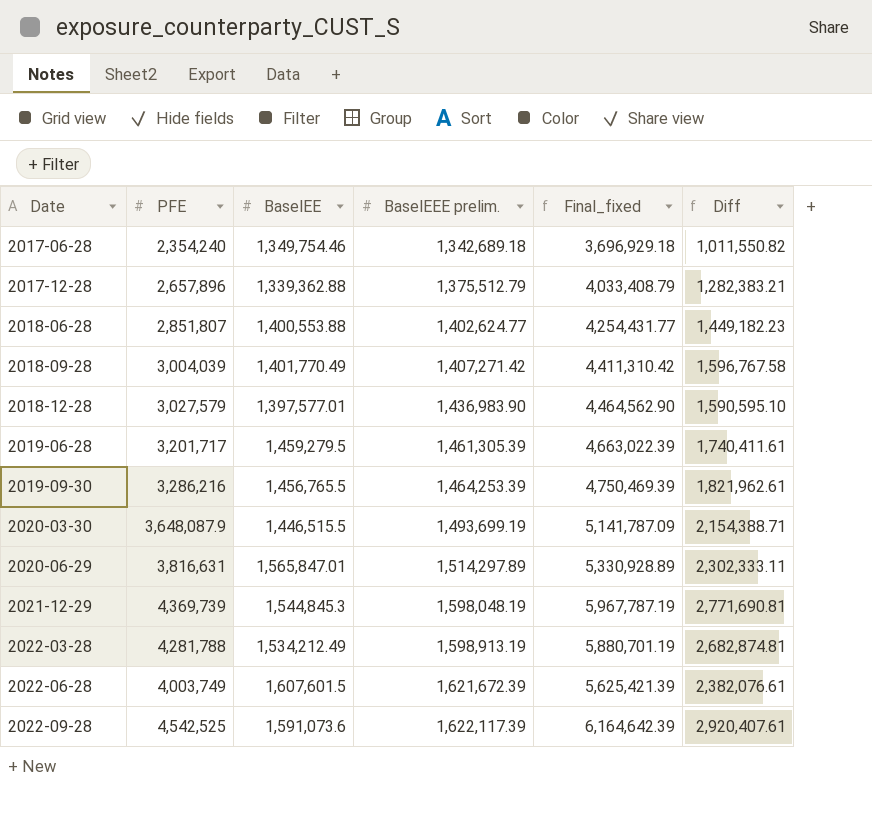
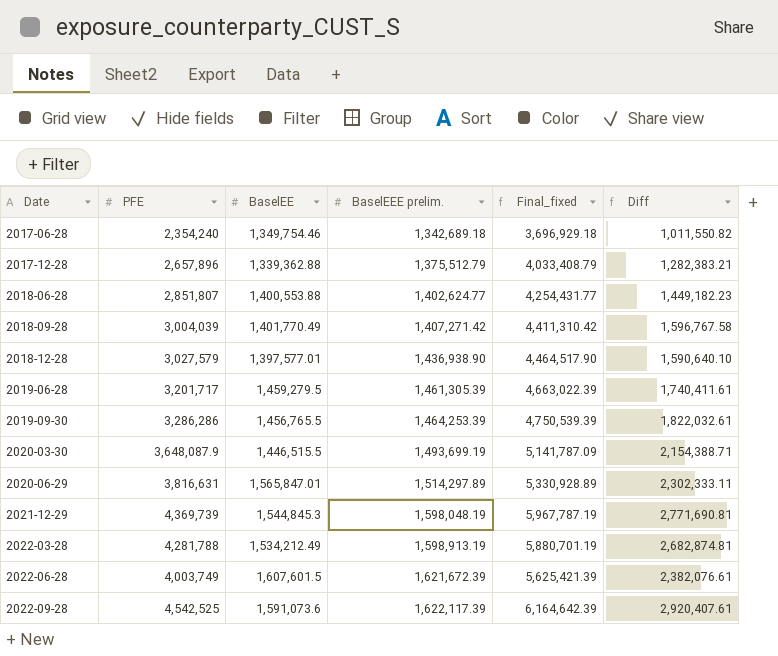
2018-12-28 | BaselEEE prelim.: 1,436,983.90 -> 1,436,938.90
2018-12-28 | Final_fixed: 4,464,562.90 -> 4,464,517.90
2018-12-28 | Diff: 1,590,595.10 -> 1,590,640.10
2019-09-30 | PFE: 3,286,216 -> 3,286,286
2019-09-30 | Final_fixed: 4,750,469.39 -> 4,750,539.39
2019-09-30 | Diff: 1,821,962.61 -> 1,822,032.61

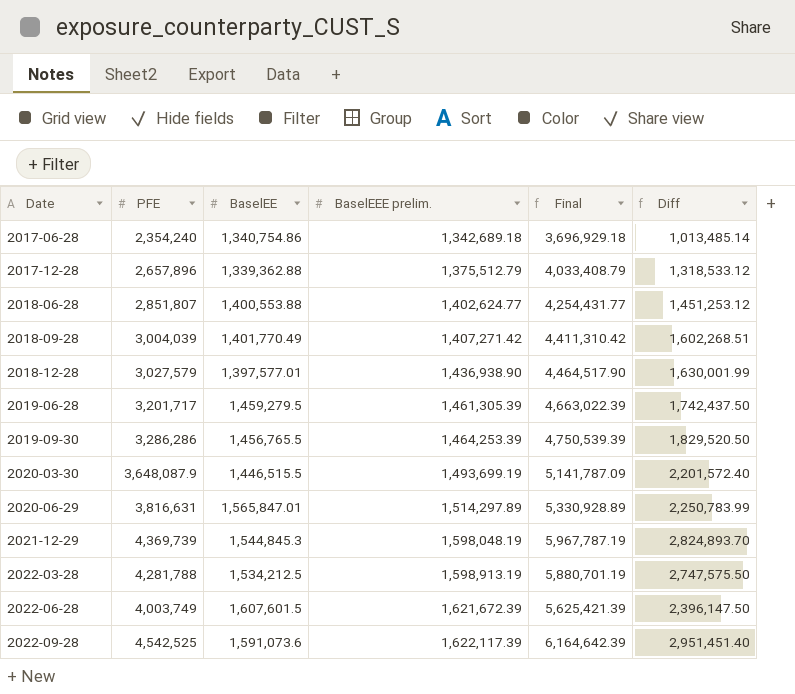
column name: Final_fixed -> Final
column Diff | formula: [PFE] - [BaselEEE prelim.] -> [PFE] - [BaselEE]
2017-06-28 | BaselEE: 1,349,754.46 -> 1,340,754.86
2022-03-28 | BaselEE: 1,534,212.49 -> 1,534,212.5

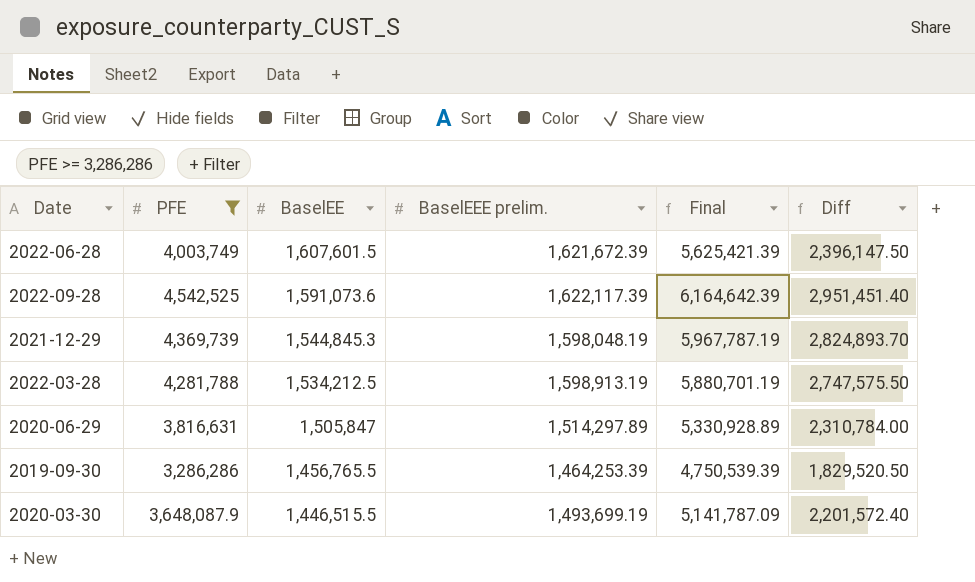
filter: none -> PFE >= 3,286,286
row order: Date ascending -> BaselEE descending
2020-06-29 | BaselEE: 1,565,847.01 -> 1,505,847
2020-06-29 | Diff: 2,250,783.99 -> 2,310,784.00

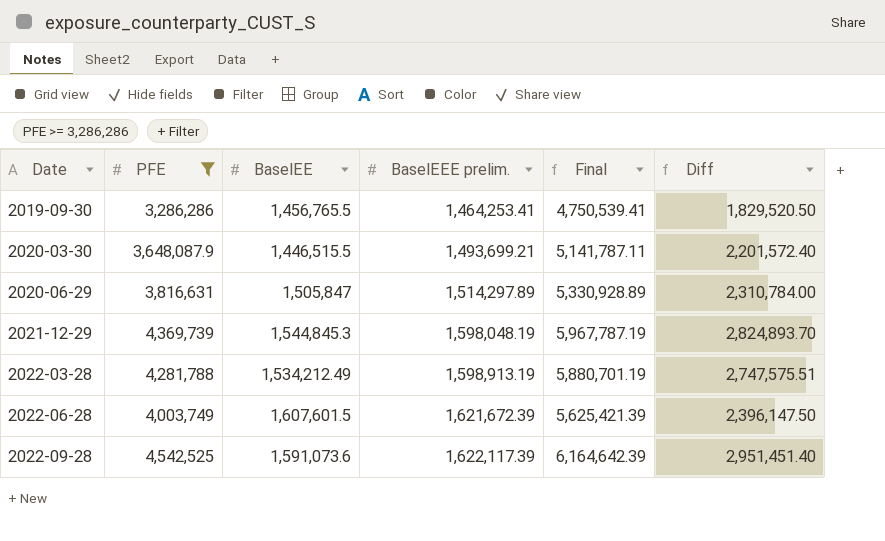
row order: BaselEE descending -> Date ascending
2019-09-30 | BaselEEE prelim.: 1,464,253.39 -> 1,464,253.41
2019-09-30 | Final: 4,750,539.39 -> 4,750,539.41
2020-03-30 | BaselEEE prelim.: 1,493,699.19 -> 1,493,699.21
2020-03-30 | Final: 5,141,787.09 -> 5,141,787.11
2022-03-28 | BaselEE: 1,534,212.5 -> 1,534,212.49
2022-03-28 | Diff: 2,747,575.50 -> 2,747,575.51

